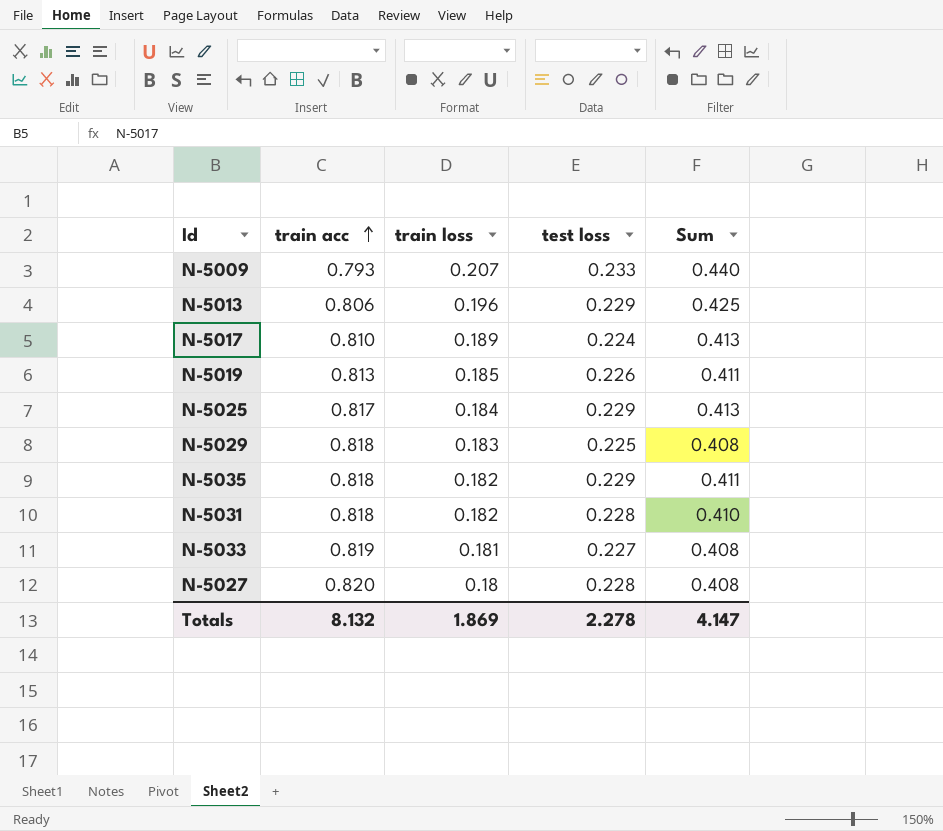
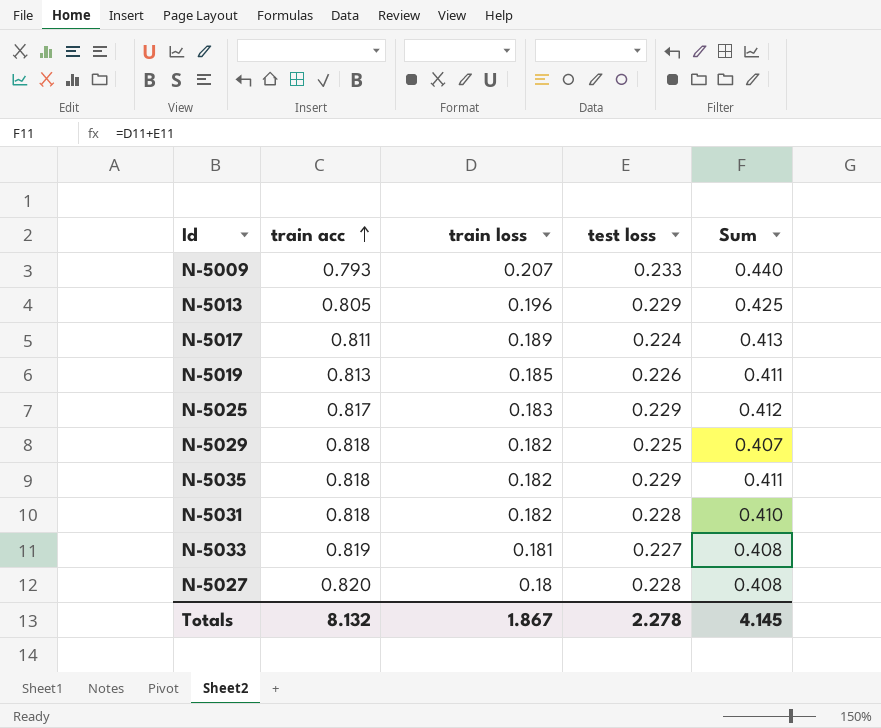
N-5013 | train acc: 0.806 -> 0.805
N-5017 | train acc: 0.810 -> 0.811
N-5025 | train loss: 0.184 -> 0.183
N-5025 | Sum: 0.413 -> 0.412
N-5029 | train loss: 0.183 -> 0.182
N-5029 | Sum: 0.408 -> 0.407
Totals | train loss: 1.869 -> 1.867
Totals | Sum: 4.147 -> 4.145

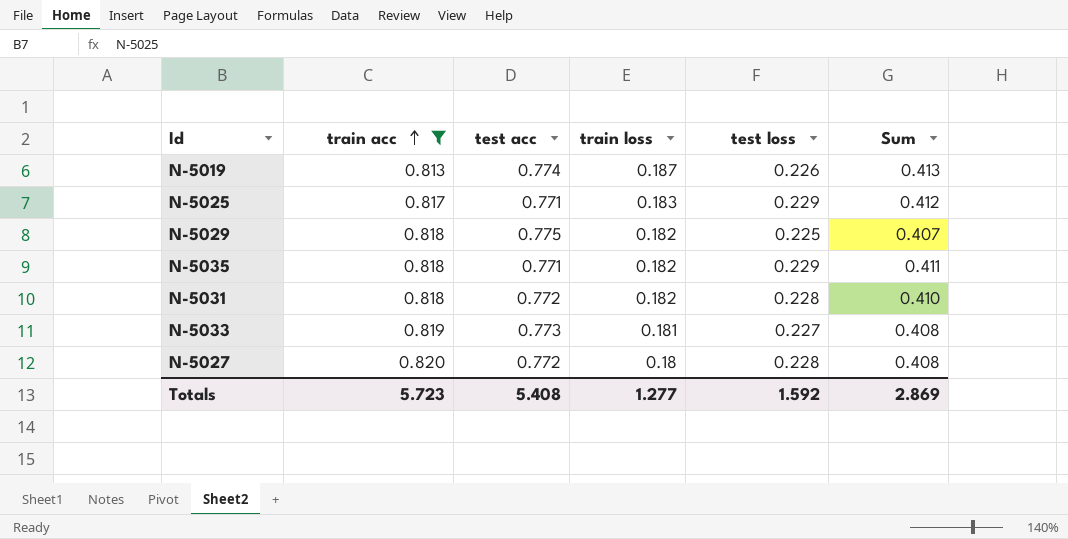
filter: none -> train acc >= 0.813
column test acc | position: none -> 3
N-5019 | train loss: 0.185 -> 0.187
N-5019 | Sum: 0.411 -> 0.413
Totals | train acc: 8.132 -> 5.723
Totals | train loss: 1.867 -> 1.277
Totals | test loss: 2.278 -> 1.592
Totals | Sum: 4.145 -> 2.869

